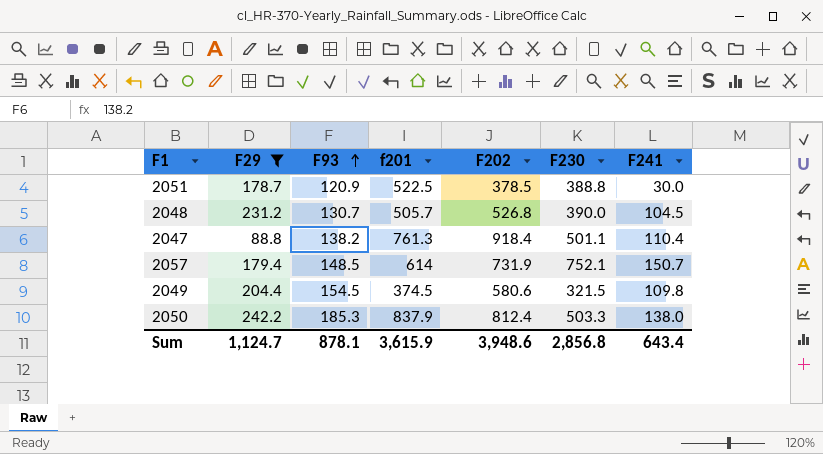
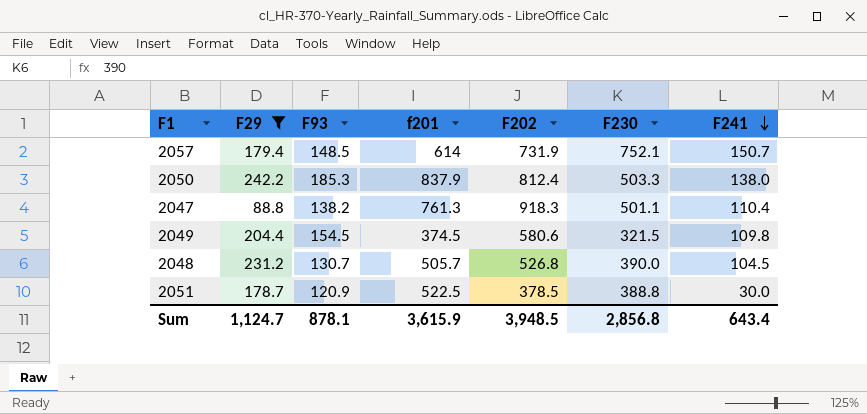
row order: F93 ascending -> F241 descending
2047 | F202: 918.4 -> 918.3
Sum | F202: 3,948.6 -> 3,948.5

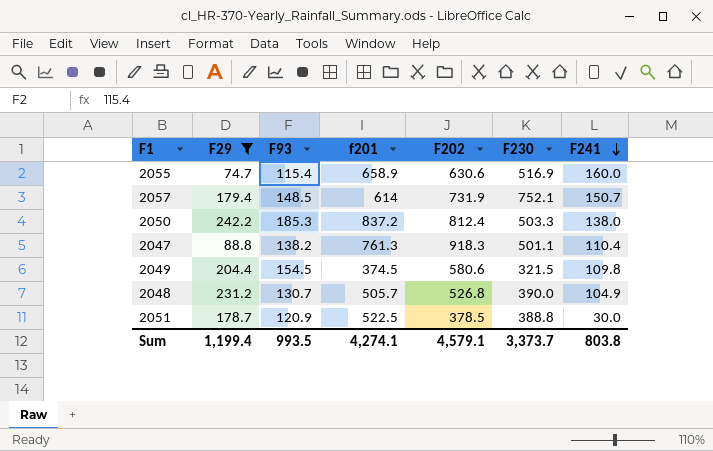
row 2055: none -> 74.7 | 115.4 | 658.9 | 630.6 | 516.9 | 160.0
2050 | f201: 837.9 -> 837.2
2048 | F241: 104.5 -> 104.9
Sum | F29: 1,124.7 -> 1,199.4
Sum | F93: 878.1 -> 993.5
Sum | f201: 3,615.9 -> 4,274.1
Sum | F202: 3,948.5 -> 4,579.1
Sum | F230: 2,856.8 -> 3,373.7
Sum | F241: 643.4 -> 803.8

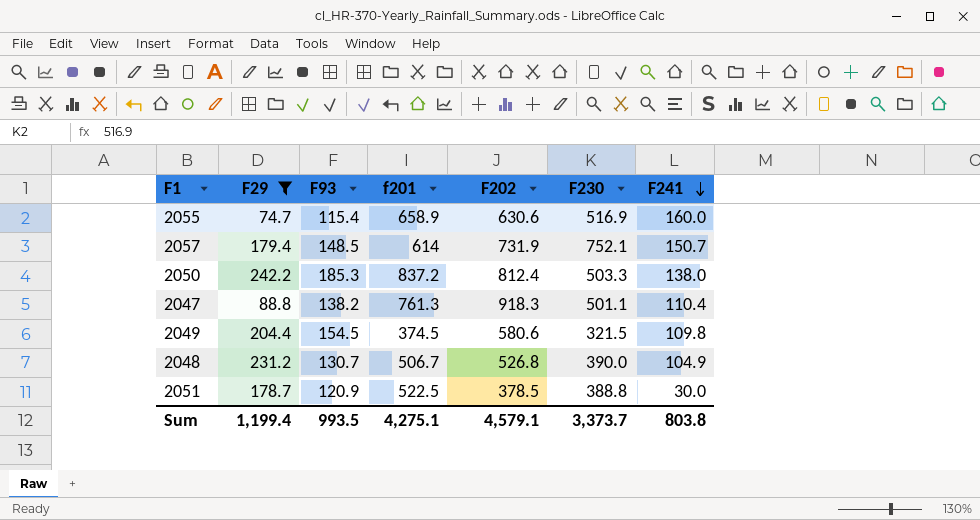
2048 | f201: 505.7 -> 506.7
Sum | f201: 4,274.1 -> 4,275.1

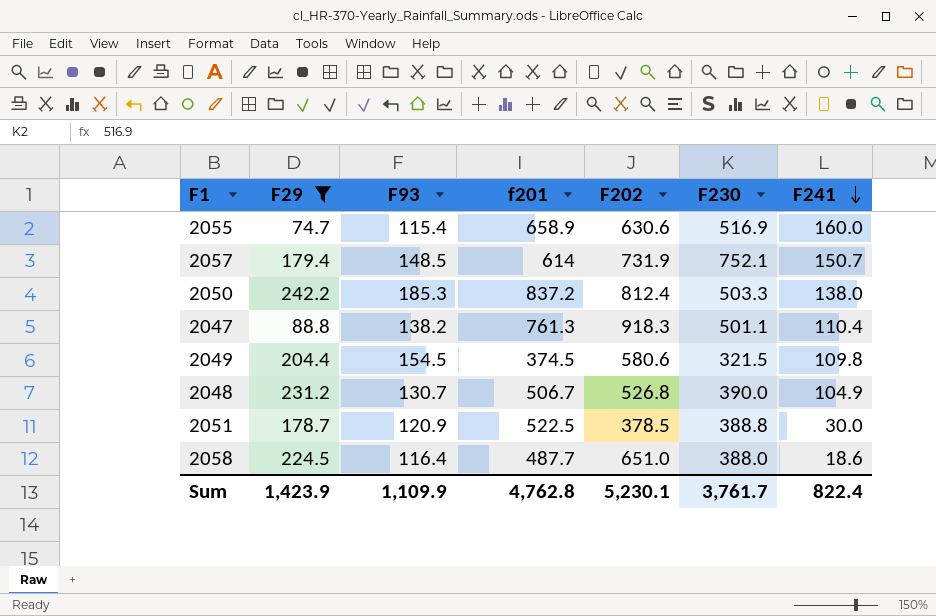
row 2058: none -> 224.5 | 116.4 | 487.7 | 651.0 | 388.0 | 18.6
Sum | F29: 1,199.4 -> 1,423.9
Sum | F93: 993.5 -> 1,109.9
Sum | f201: 4,275.1 -> 4,762.8
Sum | F202: 4,579.1 -> 5,230.1
Sum | F230: 3,373.7 -> 3,761.7
Sum | F241: 803.8 -> 822.4

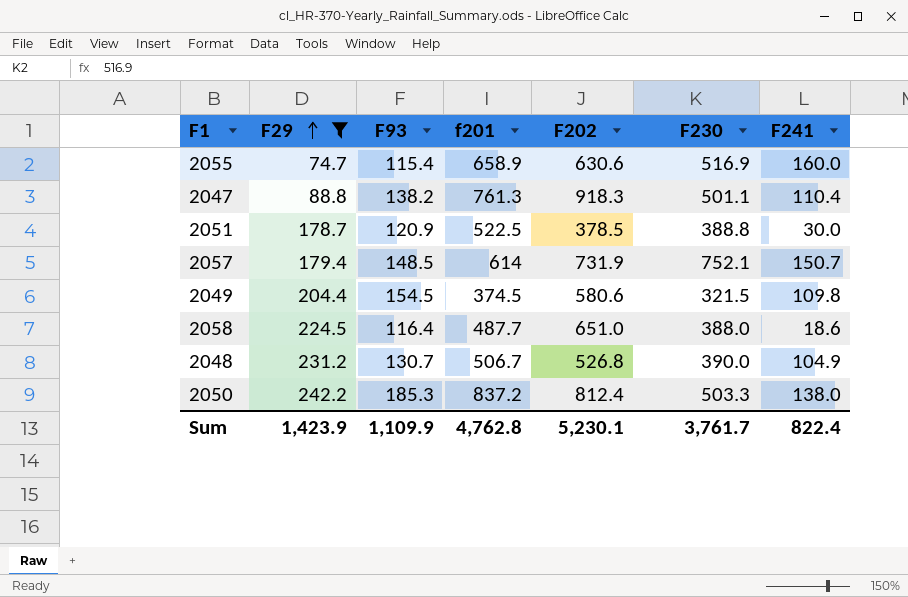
row order: F241 descending -> F29 ascending

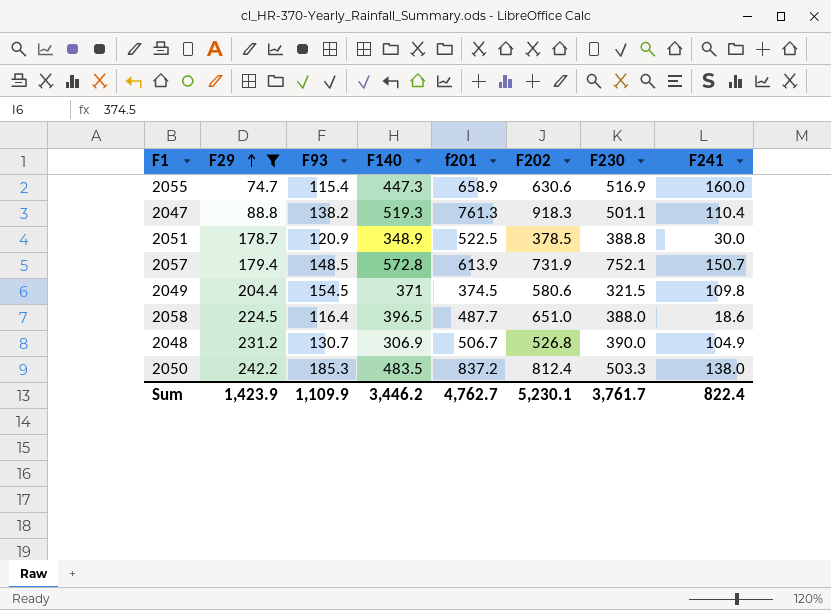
column F140 | position: none -> 4
2057 | f201: 614 -> 613.9
Sum | f201: 4,762.8 -> 4,762.7

